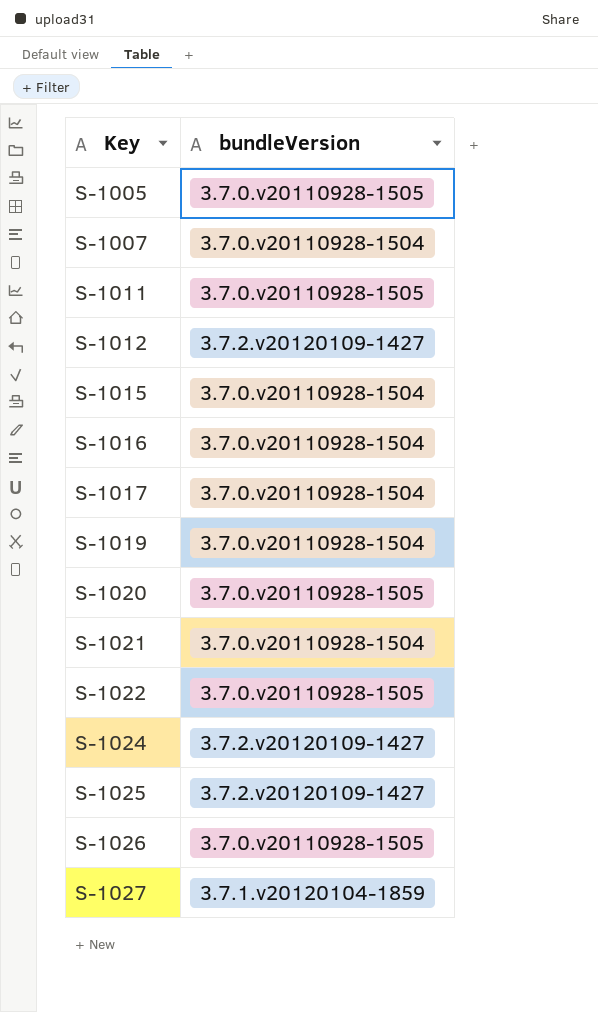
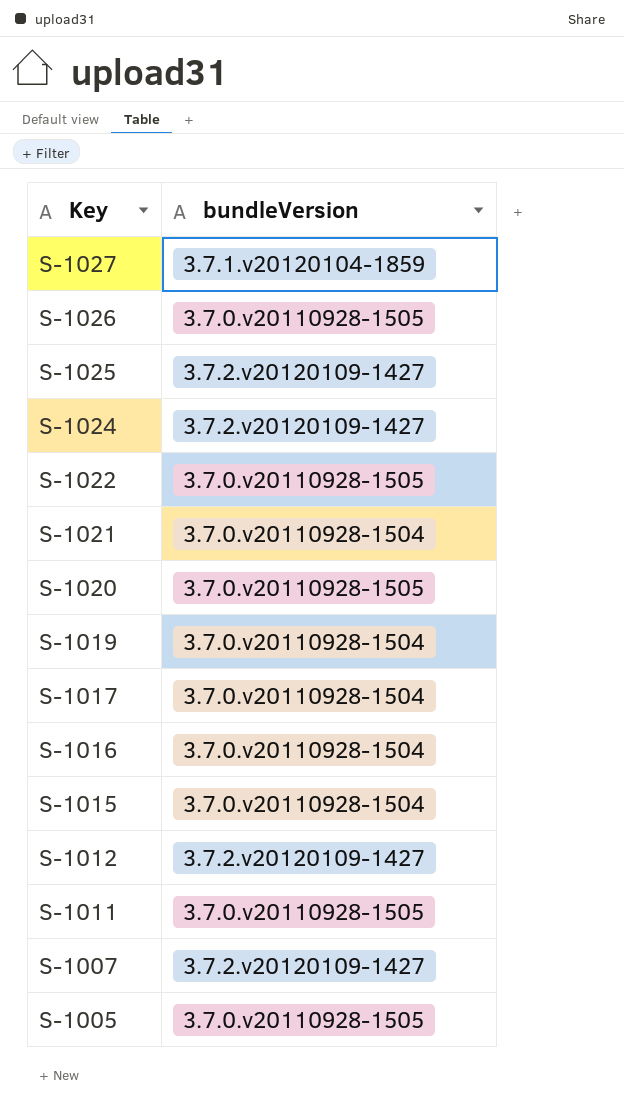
row order: Key ascending -> Key descending
S-1007 | bundleVersion: 3.7.0.v20110928-1504 -> 3.7.2.v20120109-1427

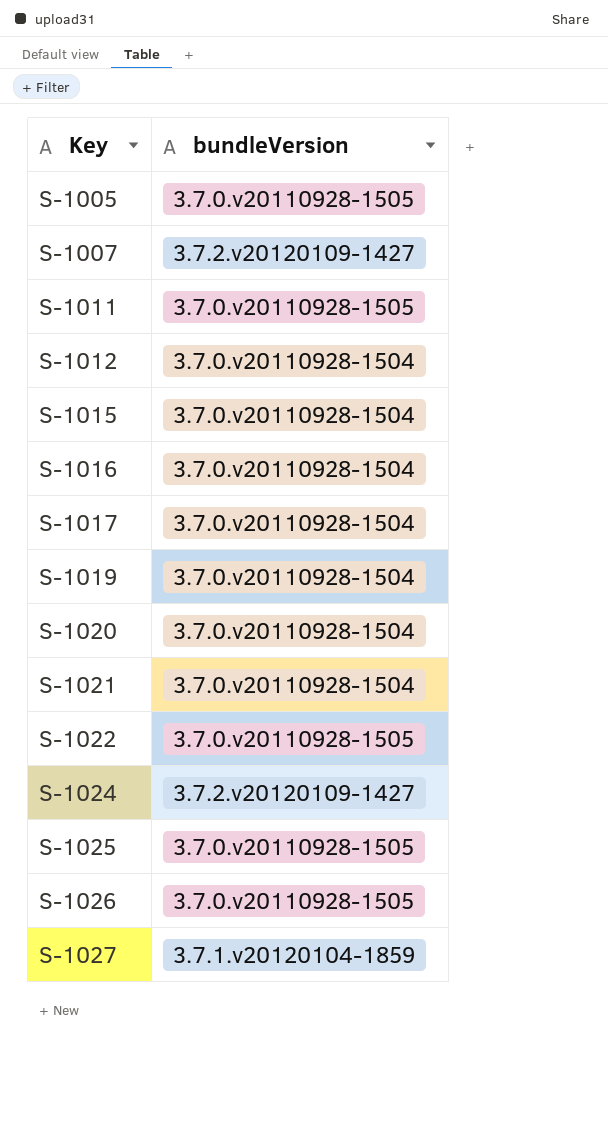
row order: Key descending -> Key ascending
S-1012 | bundleVersion: 3.7.2.v20120109-1427 -> 3.7.0.v20110928-1504
S-1020 | bundleVersion: 3.7.0.v20110928-1505 -> 3.7.0.v20110928-1504
S-1025 | bundleVersion: 3.7.2.v20120109-1427 -> 3.7.0.v20110928-1505

